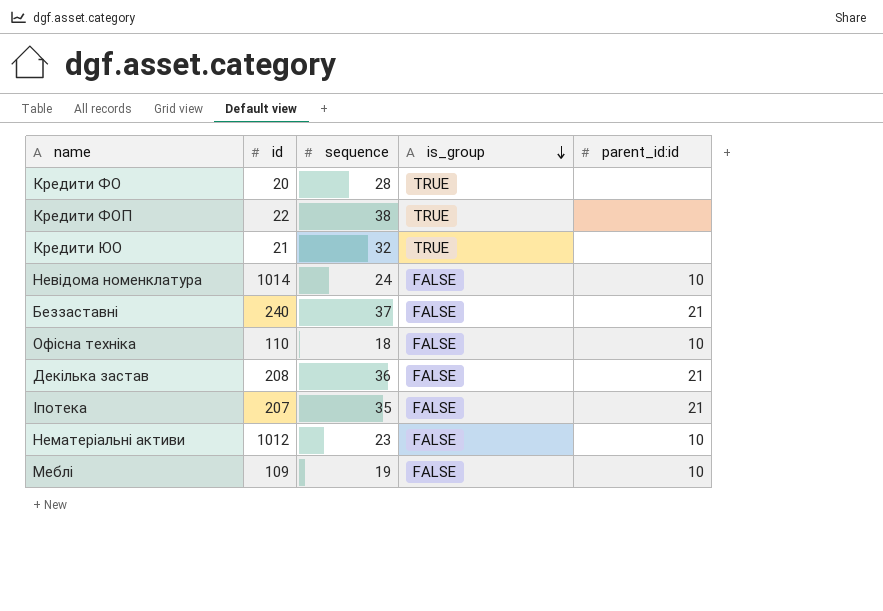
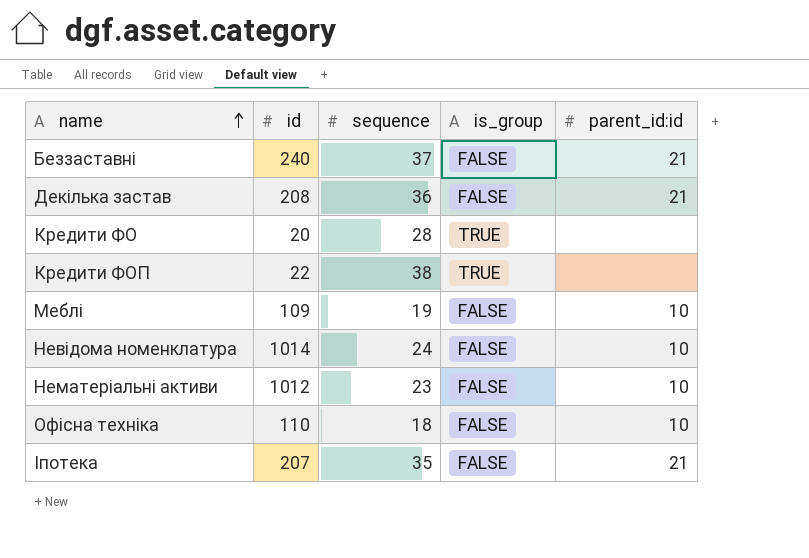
row order: is_group descending -> name ascending
row Кредити ЮО: 21 | 32 | TRUE | none -> none

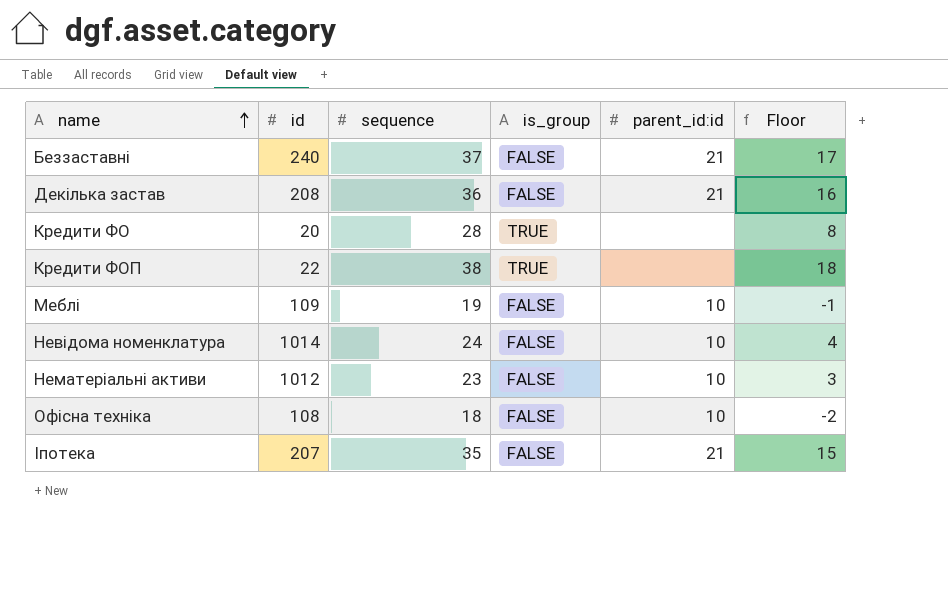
column Floor | formula: none -> [sequence] - 20
Офісна техніка | id: 110 -> 108

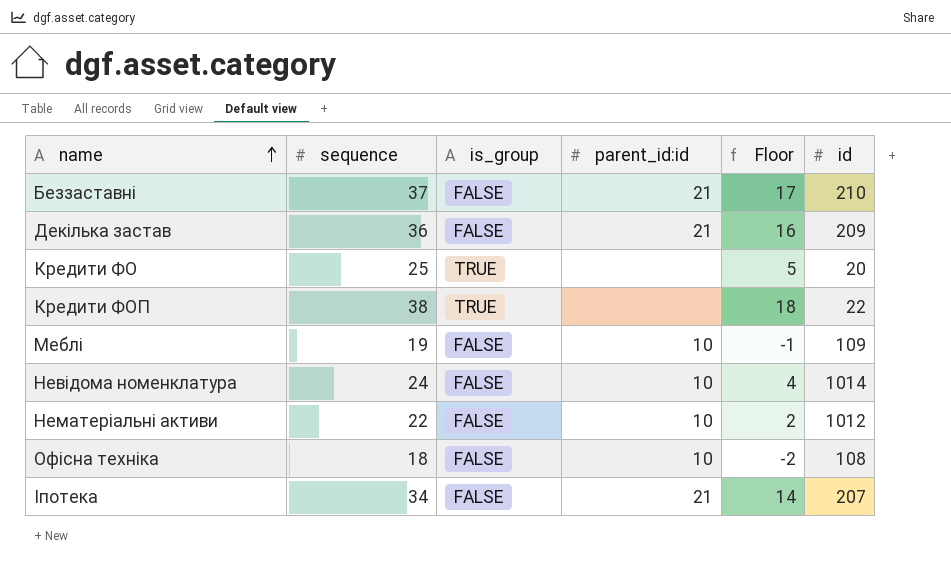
column id | position: 2 -> 6
Беззаставні | id: 240 -> 210
Декілька застав | id: 208 -> 209
Кредити ФО | sequence: 28 -> 25
Кредити ФО | Floor: 8 -> 5
Нематеріальні активи | sequence: 23 -> 22
Нематеріальні активи | Floor: 3 -> 2
Іпотека | sequence: 35 -> 34
Іпотека | Floor: 15 -> 14

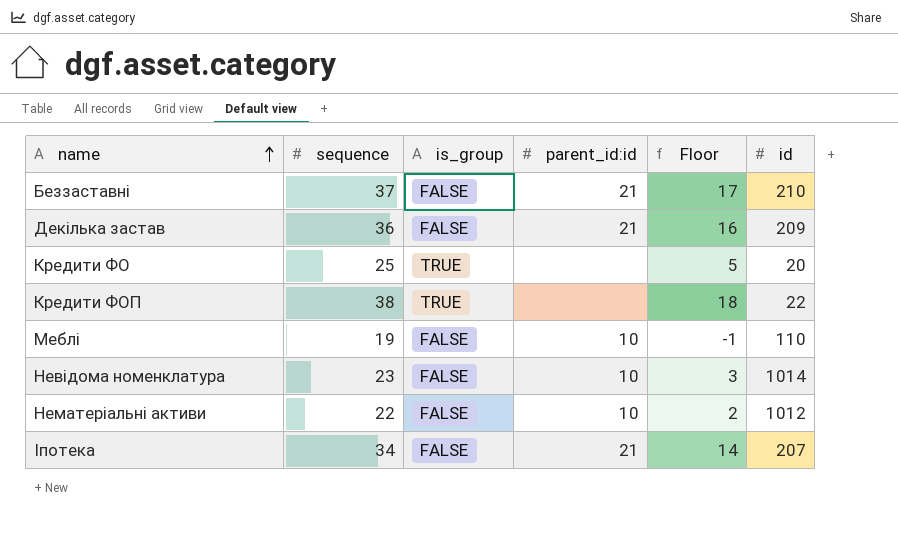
row Офісна техніка: 18 | FALSE | 10 | -2 | 108 -> none
Меблі | id: 109 -> 110
Невідома номенклатура | sequence: 24 -> 23
Невідома номенклатура | Floor: 4 -> 3

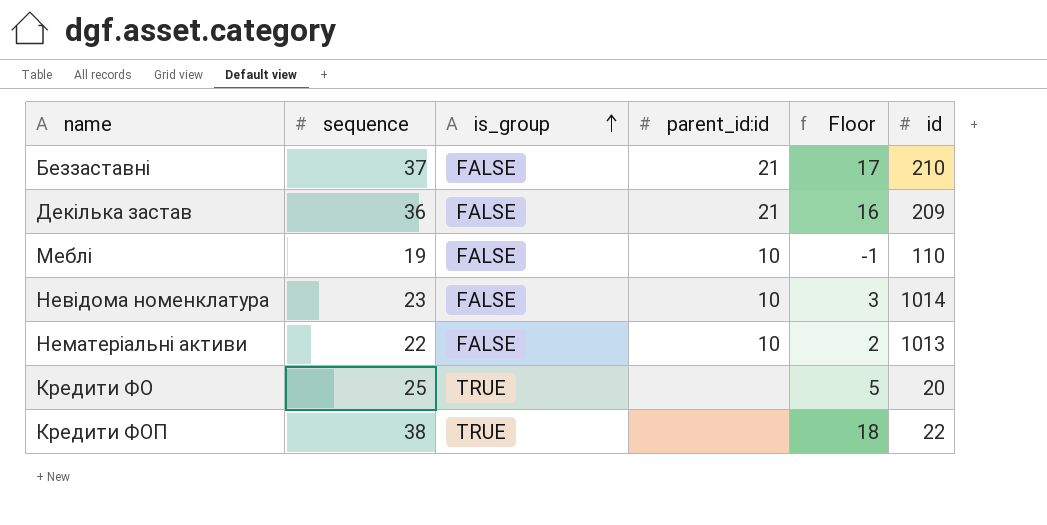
row order: name ascending -> is_group ascending
row Іпотека: 34 | FALSE | 21 | 14 | 207 -> none
Нематеріальні активи | id: 1012 -> 1013

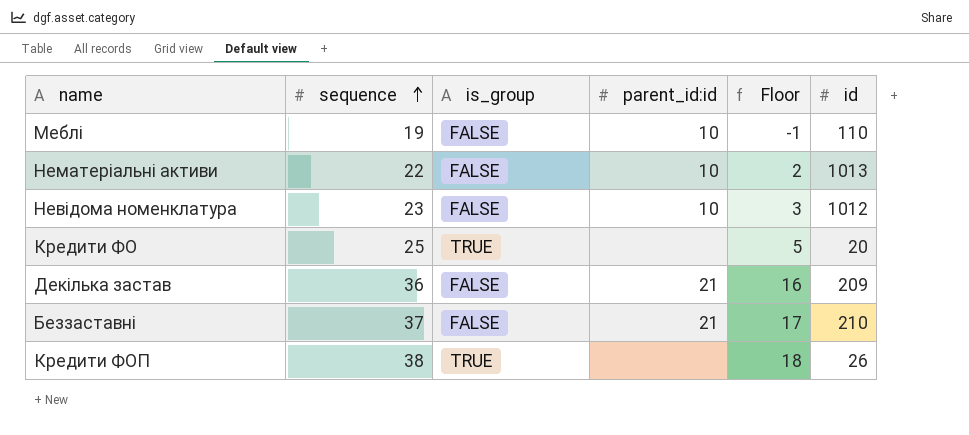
row order: is_group ascending -> sequence ascending
Невідома номенклатура | id: 1014 -> 1012
Кредити ФОП | id: 22 -> 26

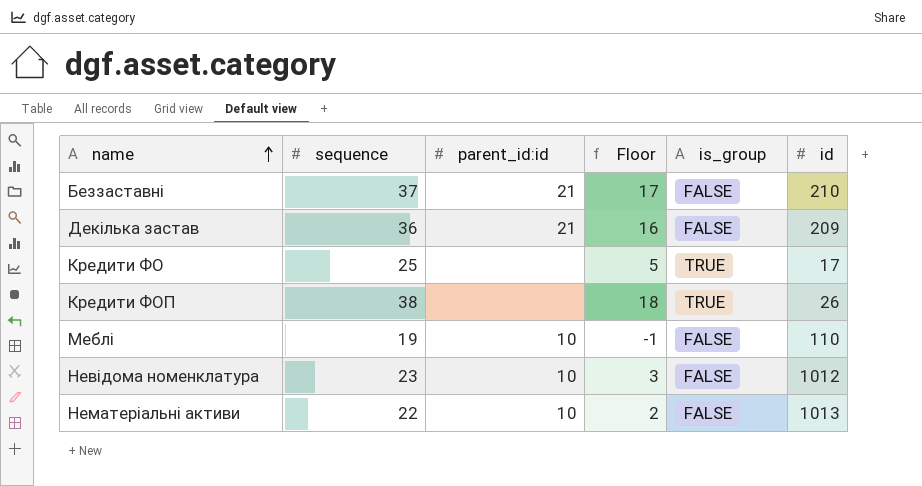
row order: sequence ascending -> name ascending
column is_group | position: 3 -> 5
Кредити ФО | id: 20 -> 17

